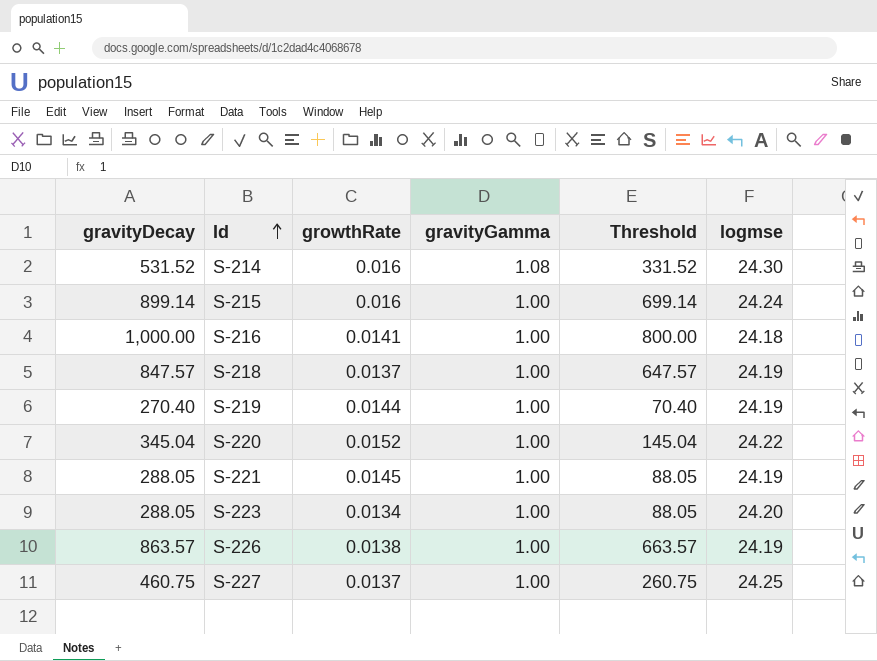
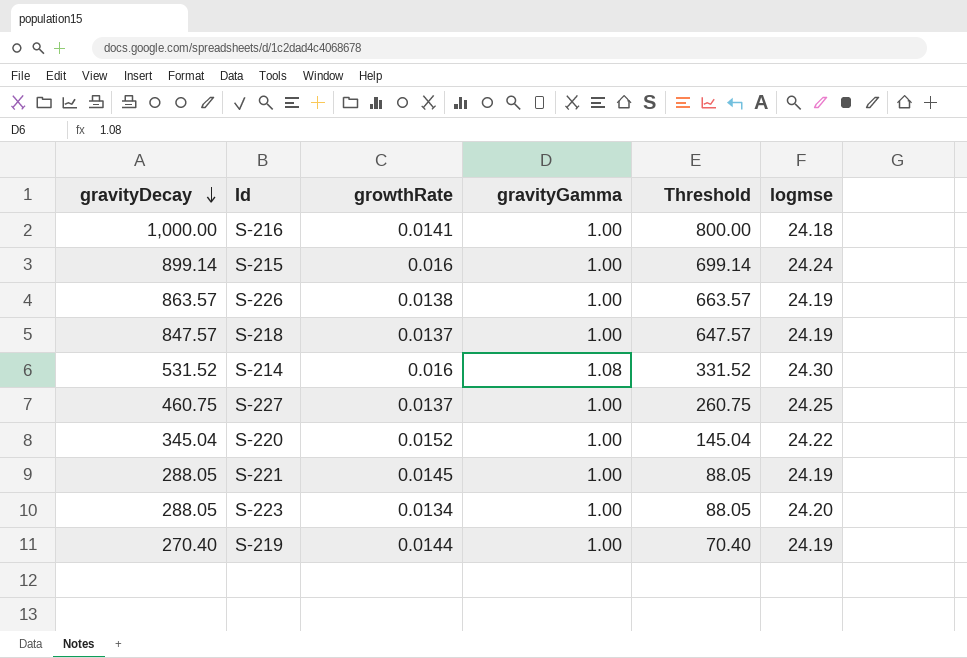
row order: Id ascending -> gravityDecay descending

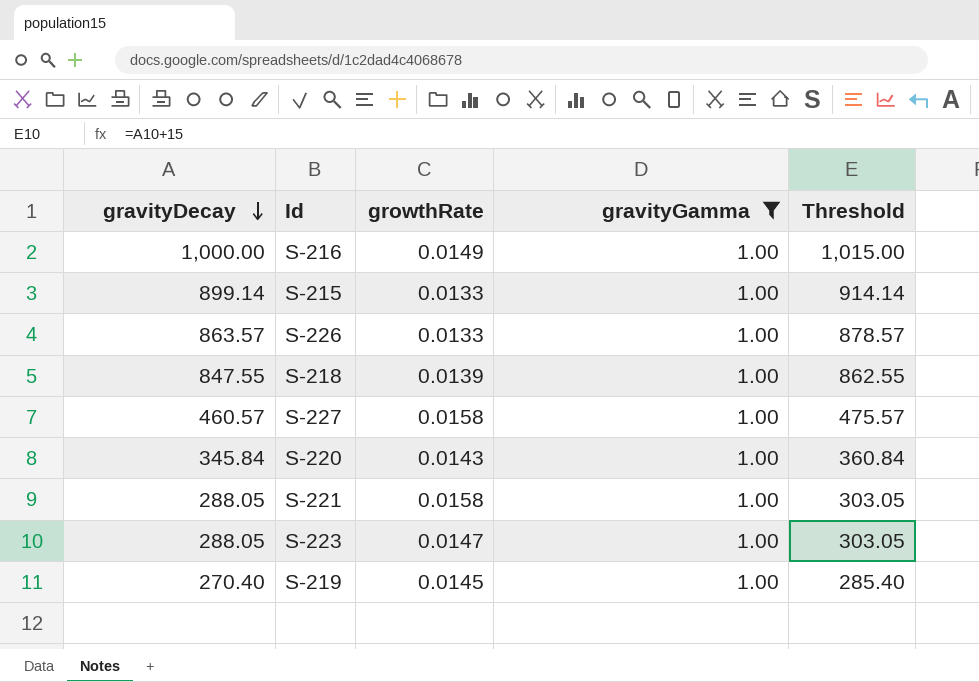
filter: none -> gravityGamma = 1.00
column logmse | position: 6 -> none
column Threshold | formula: [gravityDecay] - 200 -> [gravityDecay] + 15
S-216 | growthRate: 0.0141 -> 0.0149
S-215 | growthRate: 0.016 -> 0.0133
S-226 | growthRate: 0.0138 -> 0.0133
S-218 | gravityDecay: 847.57 -> 847.55
S-218 | growthRate: 0.0137 -> 0.0139
S-227 | gravityDecay: 460.75 -> 460.57
S-227 | growthRate: 0.0137 -> 0.0158
S-220 | gravityDecay: 345.04 -> 345.84
S-220 | growthRate: 0.0152 -> 0.0143
S-221 | growthRate: 0.0145 -> 0.0158
S-223 | growthRate: 0.0134 -> 0.0147
S-219 | growthRate: 0.0144 -> 0.0145

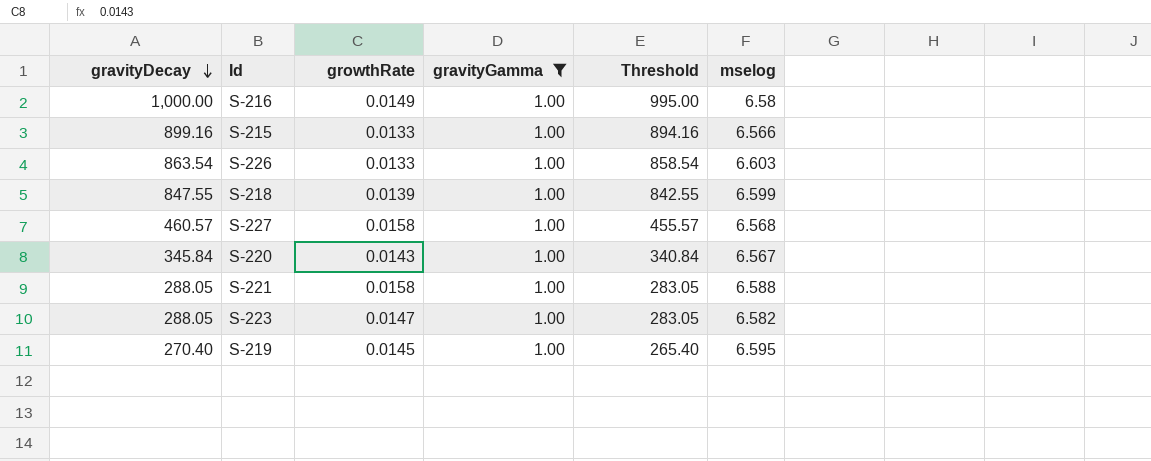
column Threshold | formula: [gravityDecay] + 15 -> [gravityDecay] - 5
column mselog | position: none -> 6
S-215 | gravityDecay: 899.14 -> 899.16
S-226 | gravityDecay: 863.57 -> 863.54

